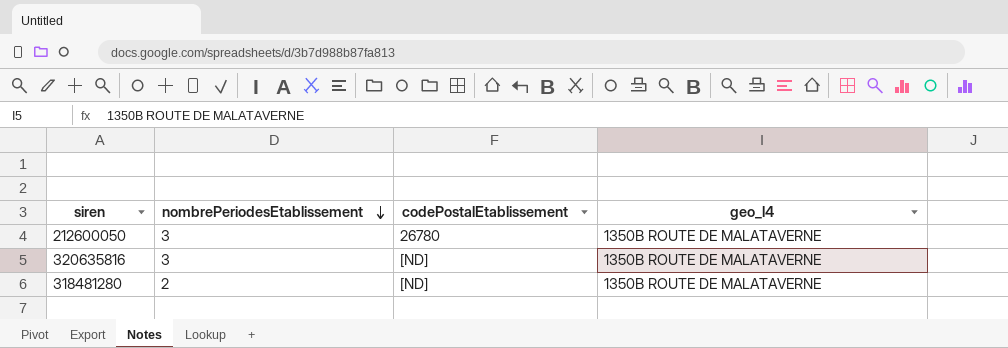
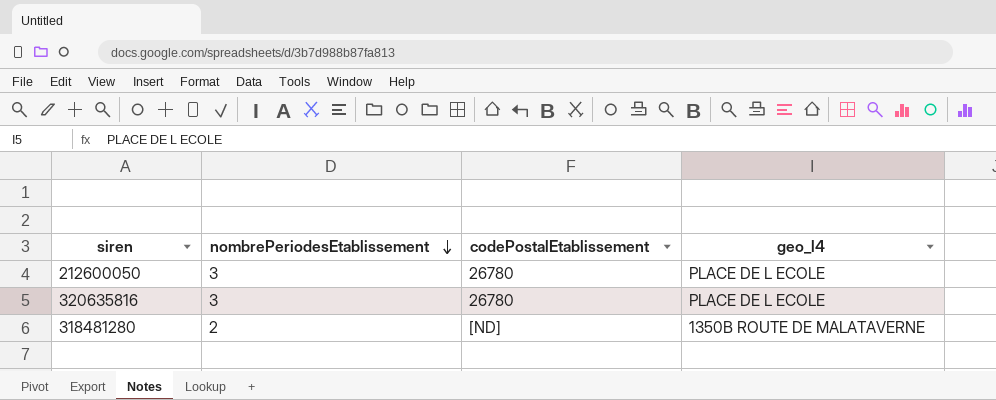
212600050 | geo_l4: 1350B ROUTE DE MALATAVERNE -> PLACE DE L ECOLE
320635816 | codePostalEtablissement: [ND] -> 26780
320635816 | geo_l4: 1350B ROUTE DE MALATAVERNE -> PLACE DE L ECOLE

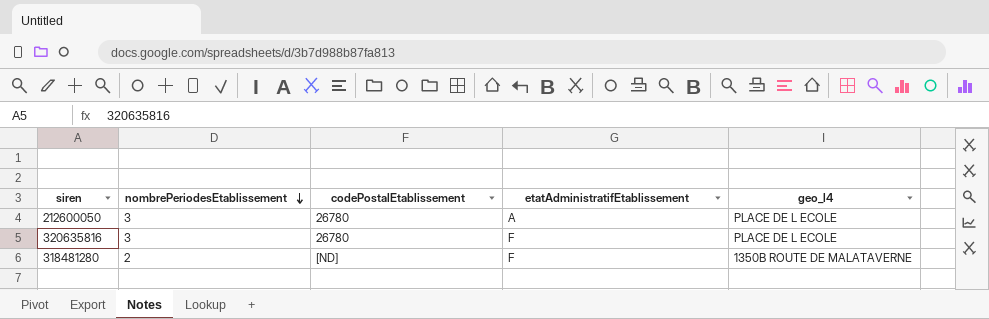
column etatAdministratifEtablissement | position: none -> 4

